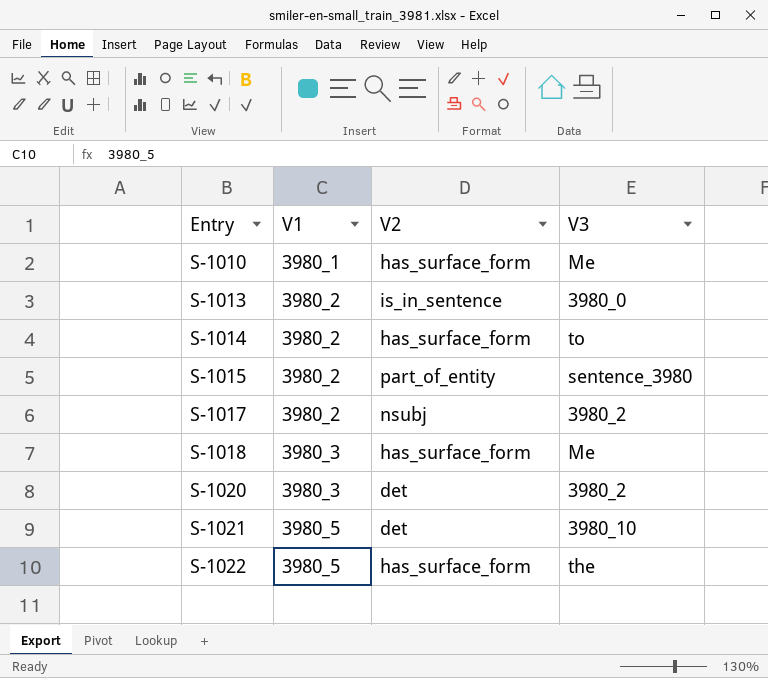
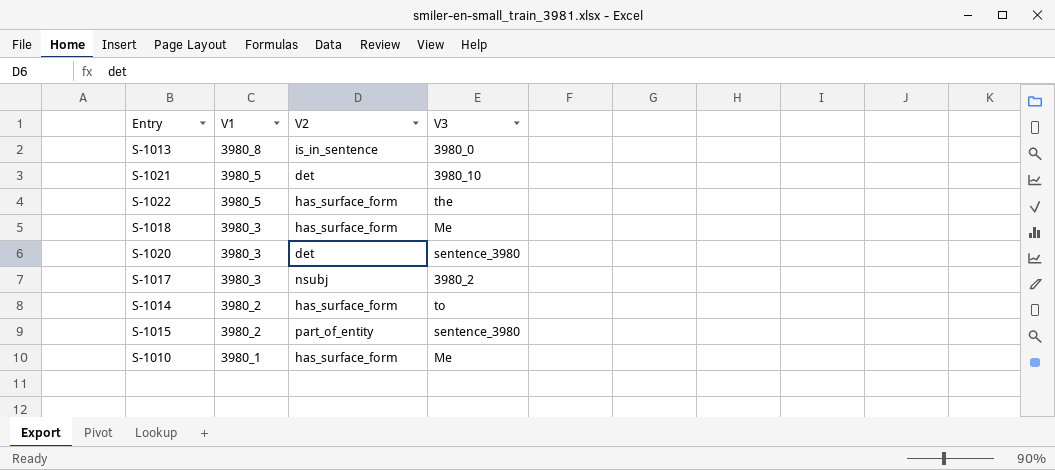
row order: Entry ascending -> V1 descending
S-1013 | V1: 3980_2 -> 3980_8
S-1020 | V3: 3980_2 -> sentence_3980
S-1017 | V1: 3980_2 -> 3980_3

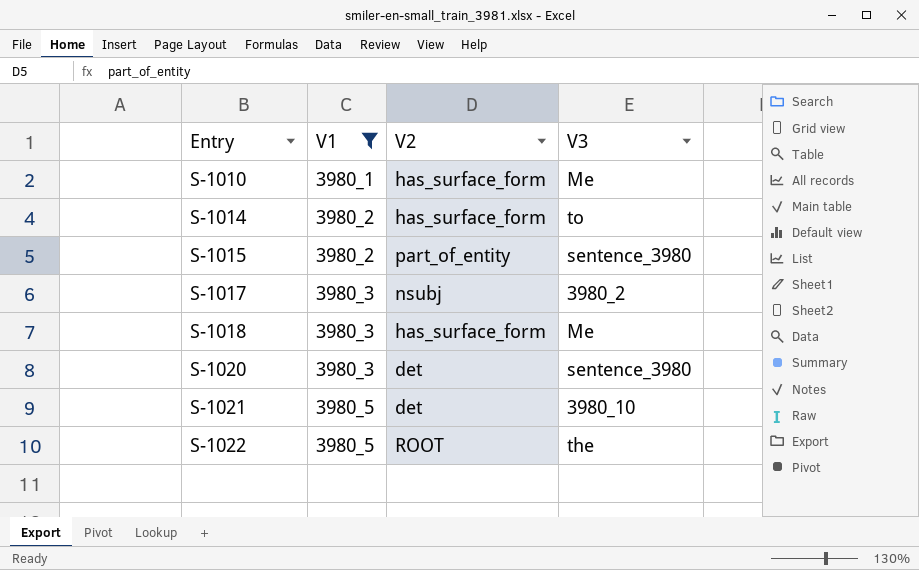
filter: none -> V1 != 3980_8
row order: V1 descending -> Entry ascending
S-1022 | V2: has_surface_form -> ROOT

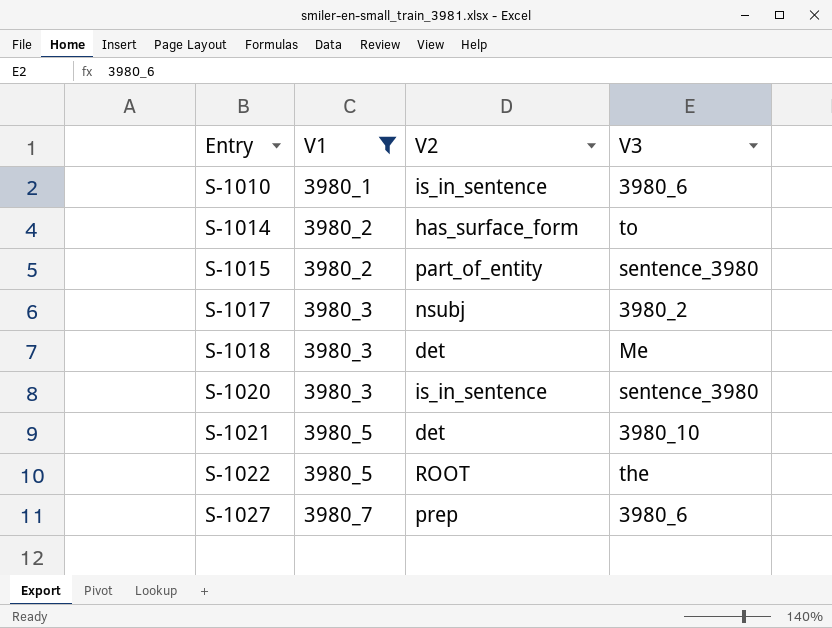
S-1010 | V2: has_surface_form -> is_in_sentence
S-1010 | V3: Me -> 3980_6
S-1018 | V2: has_surface_form -> det
S-1020 | V2: det -> is_in_sentence
row S-1027: none -> 3980_7 | prep | 3980_6

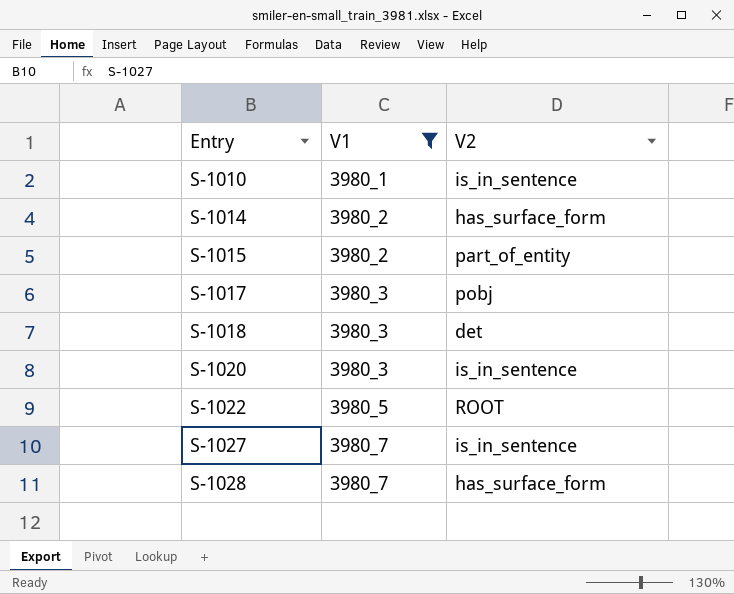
column V3 | position: 4 -> none
row S-1021: 3980_5 | det | 3980_10 -> none
S-1017 | V2: nsubj -> pobj
S-1027 | V2: prep -> is_in_sentence
row S-1028: none -> 3980_7 | has_surface_form

